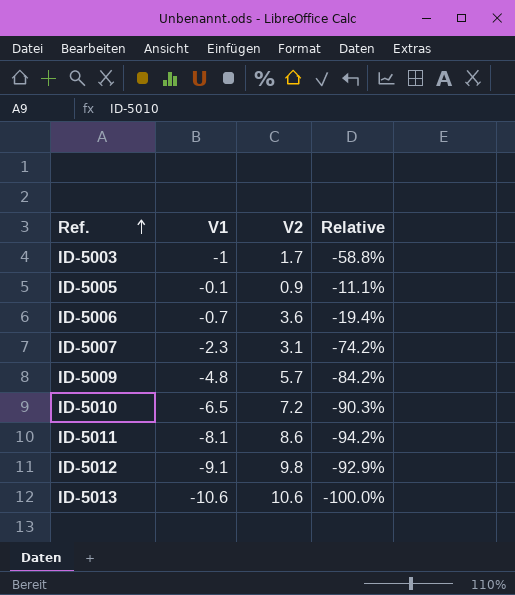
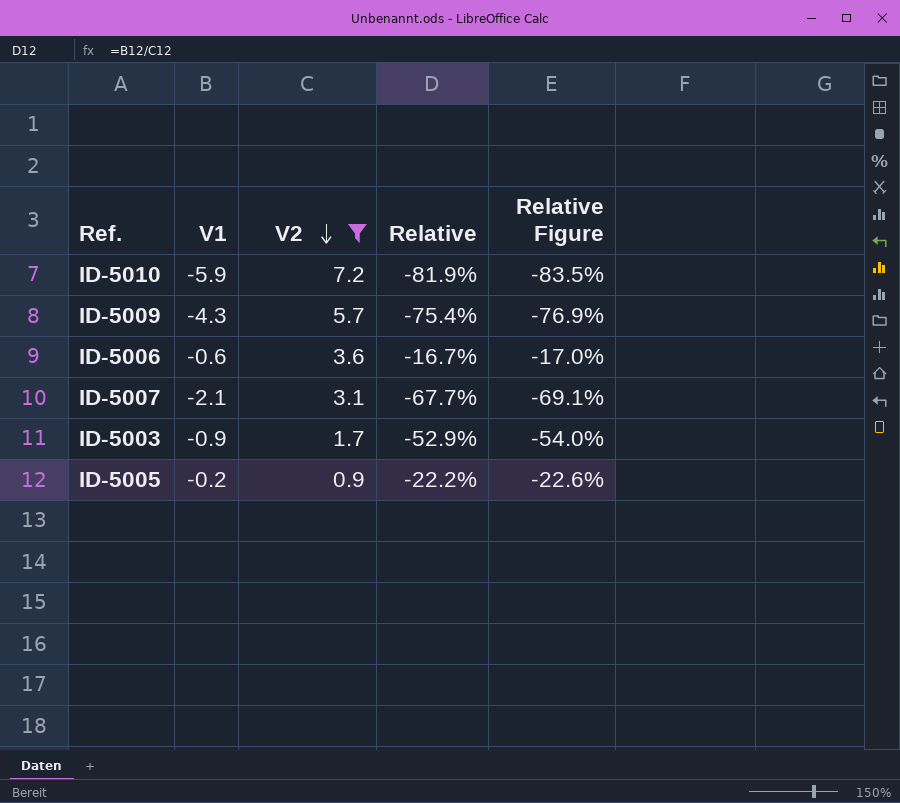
filter: none -> V2 <= 7.2
row order: Ref. ascending -> V2 descending
column Relative Figure | formula: none -> [Relative] * 1.02
ID-5010 | V1: -6.5 -> -5.9
ID-5010 | Relative: -90.3% -> -81.9%
ID-5009 | V1: -4.8 -> -4.3
ID-5009 | Relative: -84.2% -> -75.4%
ID-5006 | V1: -0.7 -> -0.6
ID-5006 | Relative: -19.4% -> -16.7%
ID-5007 | V1: -2.3 -> -2.1
ID-5007 | Relative: -74.2% -> -67.7%
ID-5003 | V1: -1 -> -0.9
ID-5003 | Relative: -58.8% -> -52.9%
ID-5005 | V1: -0.1 -> -0.2
ID-5005 | Relative: -11.1% -> -22.2%

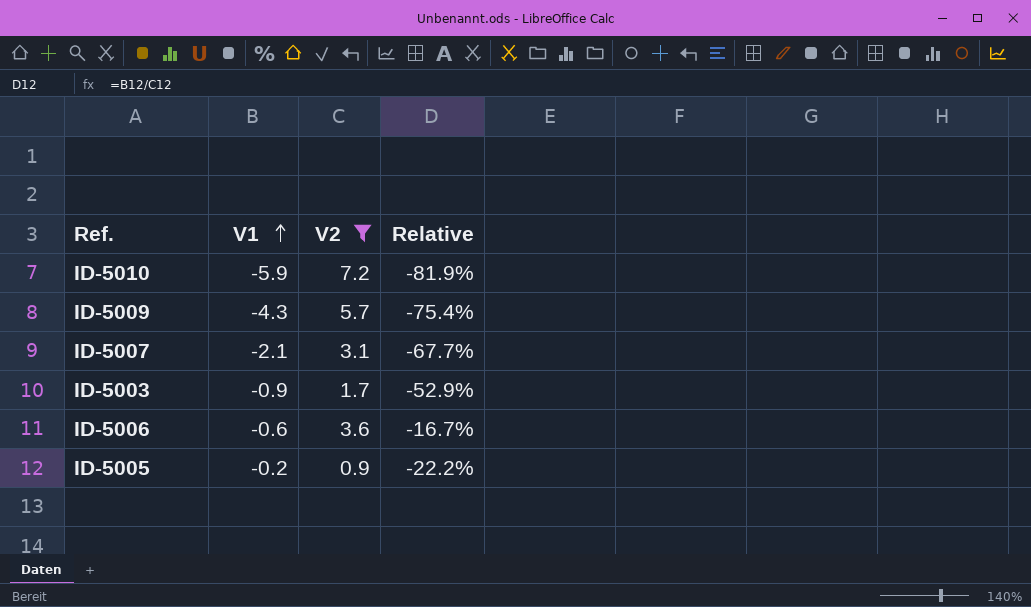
row order: V2 descending -> V1 ascending
column Relative Figure | formula: [Relative] * 1.02 -> none

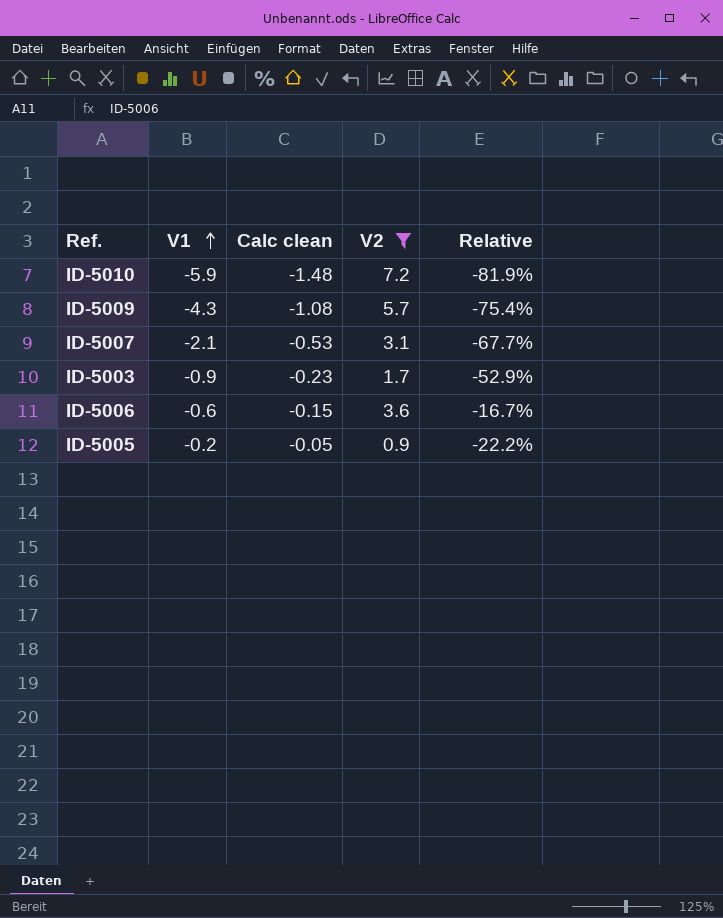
column Calc clean | formula: none -> [V1] * 0.25

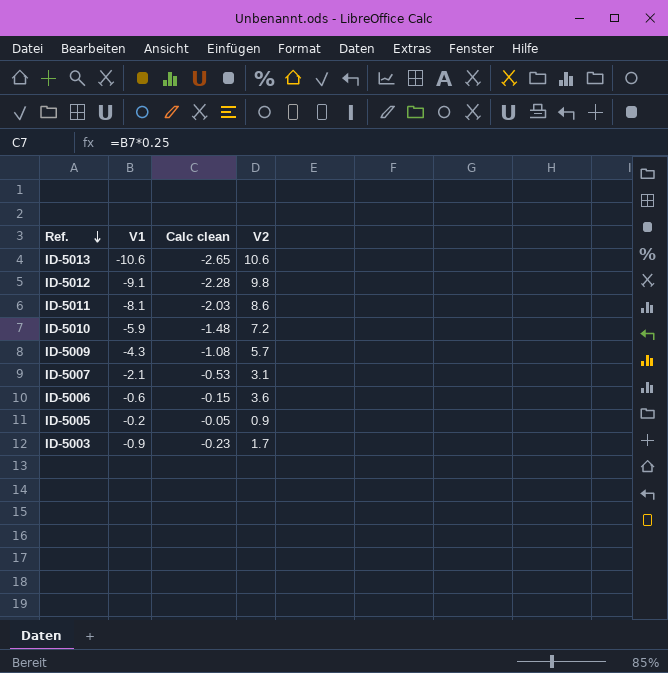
filter: V2 <= 7.2 -> none
row order: V1 ascending -> Ref. descending
column Relative | formula: [V1] / [V2] -> none

